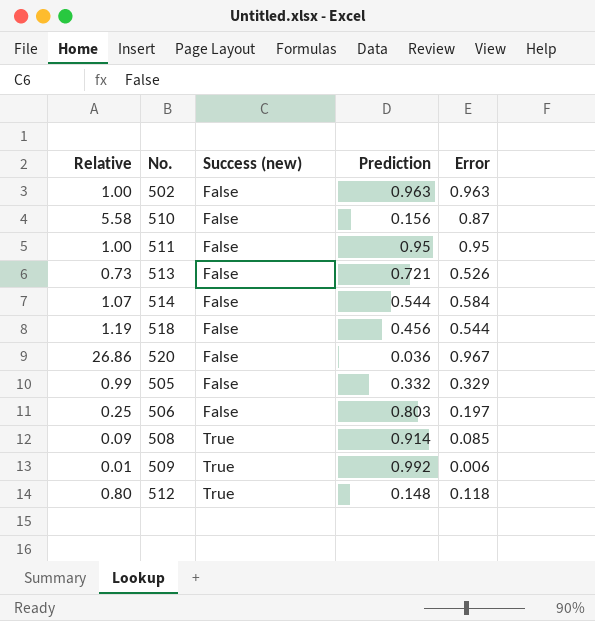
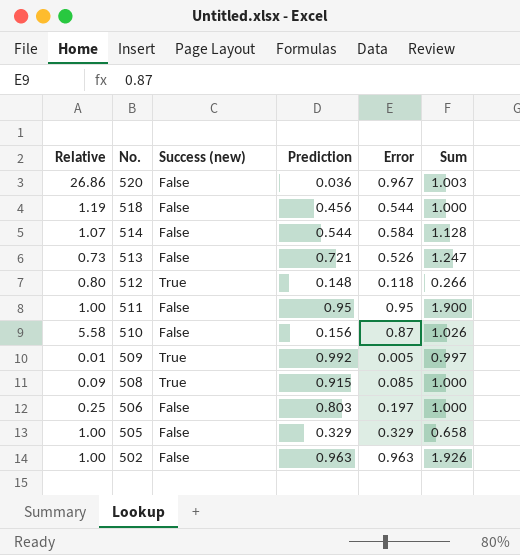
row order: Success (new) ascending -> No. descending
column Sum | formula: none -> [Prediction] + [Error]
509 | Error: 0.006 -> 0.005
508 | Prediction: 0.914 -> 0.915
505 | Relative: 0.99 -> 1.00
505 | Prediction: 0.332 -> 0.329

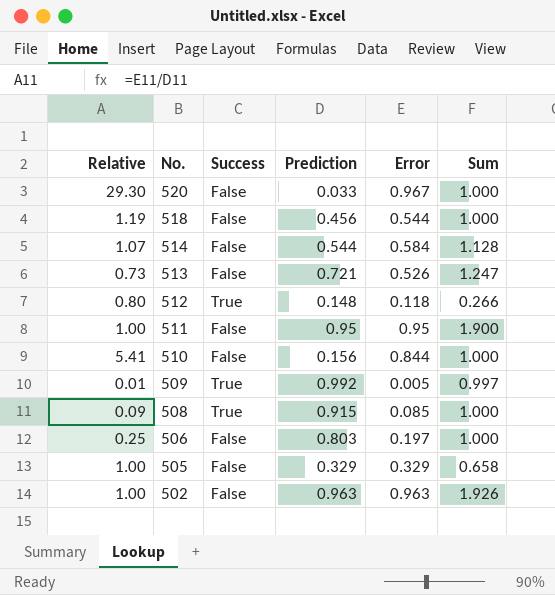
column name: Success (new) -> Success
520 | Relative: 26.86 -> 29.30
520 | Prediction: 0.036 -> 0.033
520 | Sum: 1.003 -> 1.000
510 | Relative: 5.58 -> 5.41
510 | Error: 0.87 -> 0.844
510 | Sum: 1.026 -> 1.000

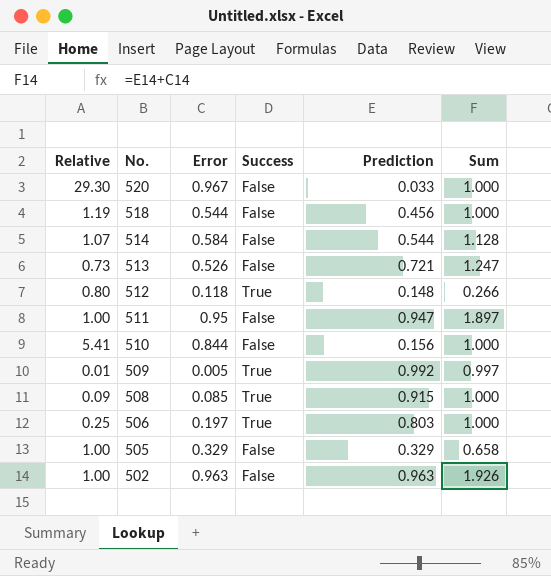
column Error | position: 5 -> 3
511 | Prediction: 0.95 -> 0.947
511 | Sum: 1.900 -> 1.897
506 | Success: False -> True

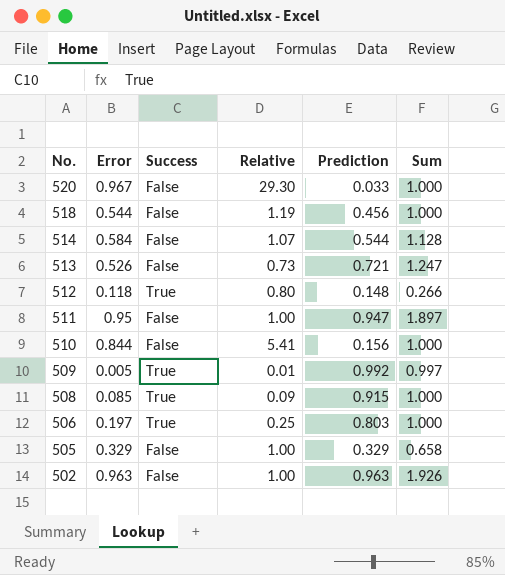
column Relative | position: 1 -> 4

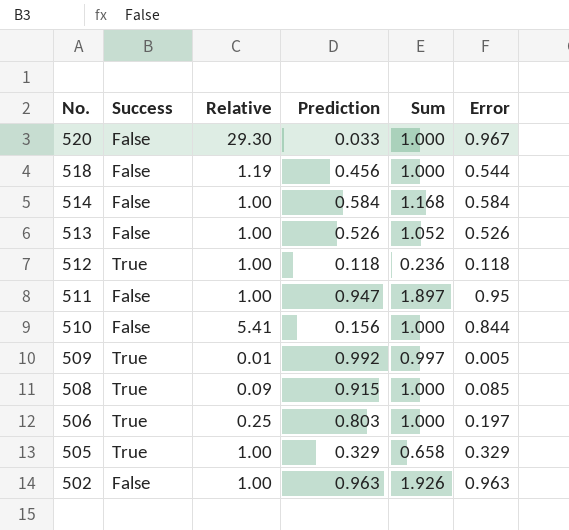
column Error | position: 2 -> 6
514 | Relative: 1.07 -> 1.00
514 | Prediction: 0.544 -> 0.584
514 | Sum: 1.128 -> 1.168
513 | Relative: 0.73 -> 1.00
513 | Prediction: 0.721 -> 0.526
513 | Sum: 1.247 -> 1.052
512 | Relative: 0.80 -> 1.00
512 | Prediction: 0.148 -> 0.118
512 | Sum: 0.266 -> 0.236
505 | Success: False -> True

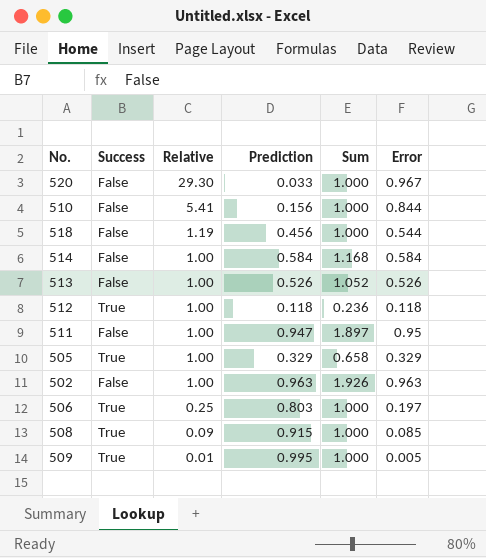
row order: No. descending -> Relative descending
509 | Prediction: 0.992 -> 0.995
509 | Sum: 0.997 -> 1.000

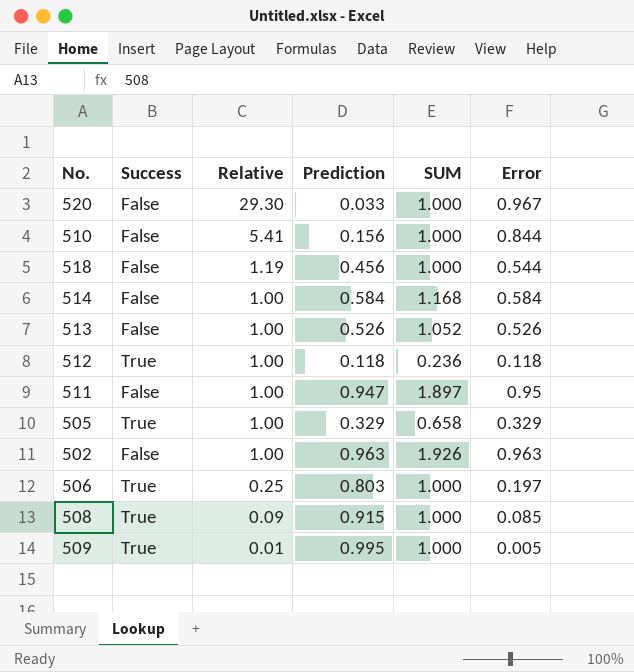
column name: Sum -> SUM

